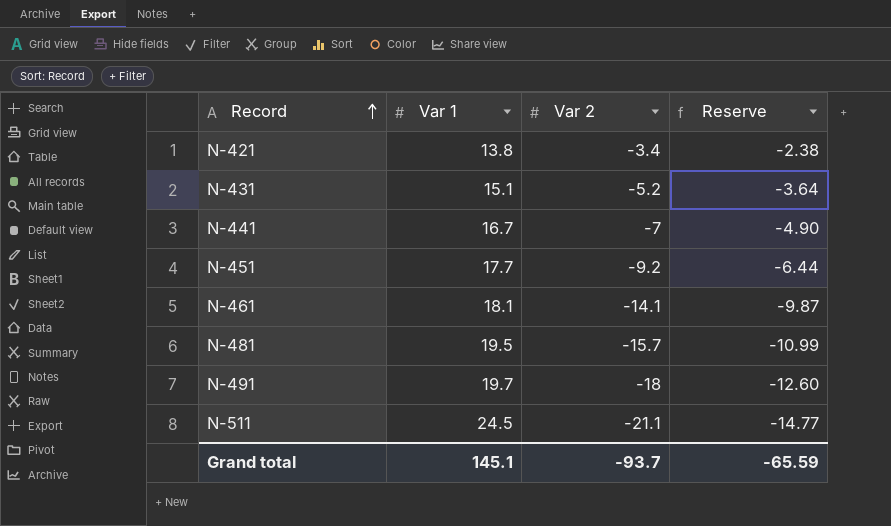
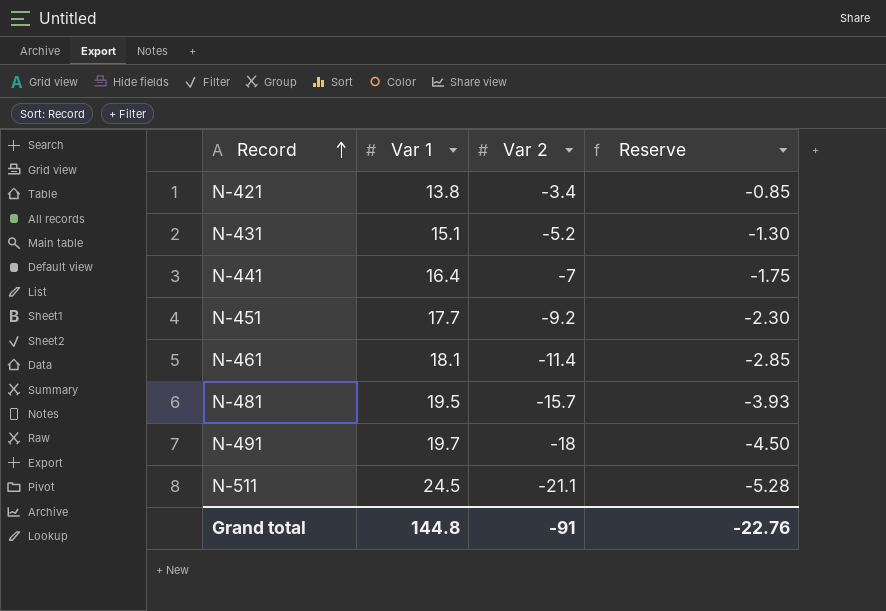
column Reserve | formula: [Var 2] * 0.7 -> [Var 2] * 0.25
N-441 | Var 1: 16.7 -> 16.4
N-461 | Var 2: -14.1 -> -11.4
Grand total | Var 1: 145.1 -> 144.8
Grand total | Var 2: -93.7 -> -91
Grand total | Reserve: -65.59 -> -22.76

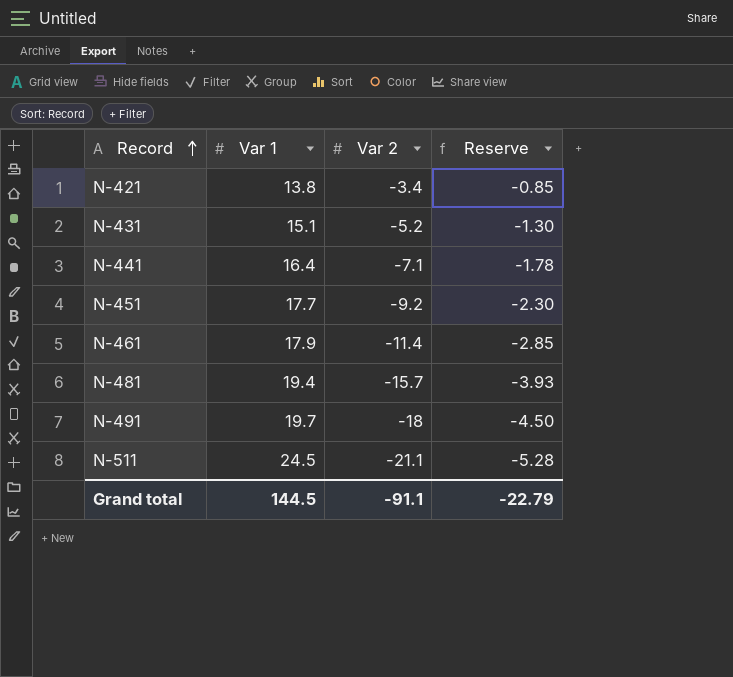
N-441 | Var 2: -7 -> -7.1
N-441 | Reserve: -1.75 -> -1.78
N-461 | Var 1: 18.1 -> 17.9
N-481 | Var 1: 19.5 -> 19.4
Grand total | Var 1: 144.8 -> 144.5
Grand total | Var 2: -91 -> -91.1
Grand total | Reserve: -22.76 -> -22.79

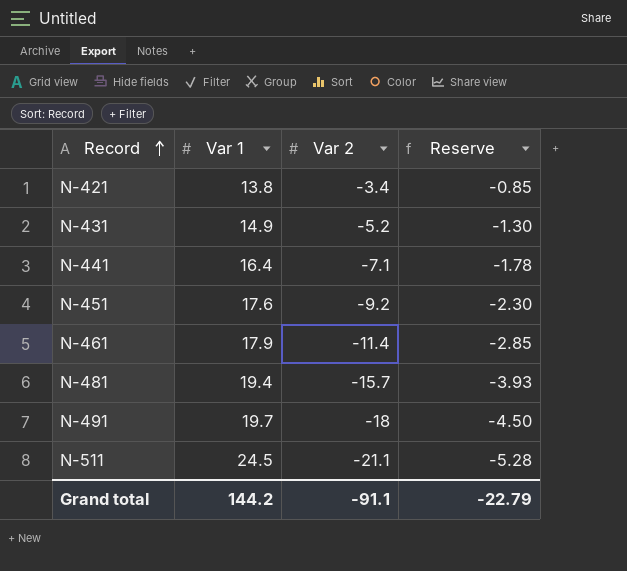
N-431 | Var 1: 15.1 -> 14.9
N-451 | Var 1: 17.7 -> 17.6
Grand total | Var 1: 144.5 -> 144.2

